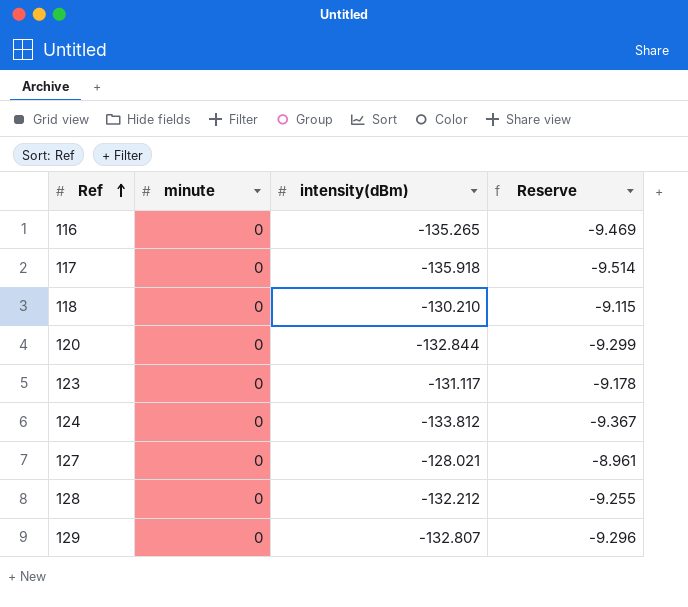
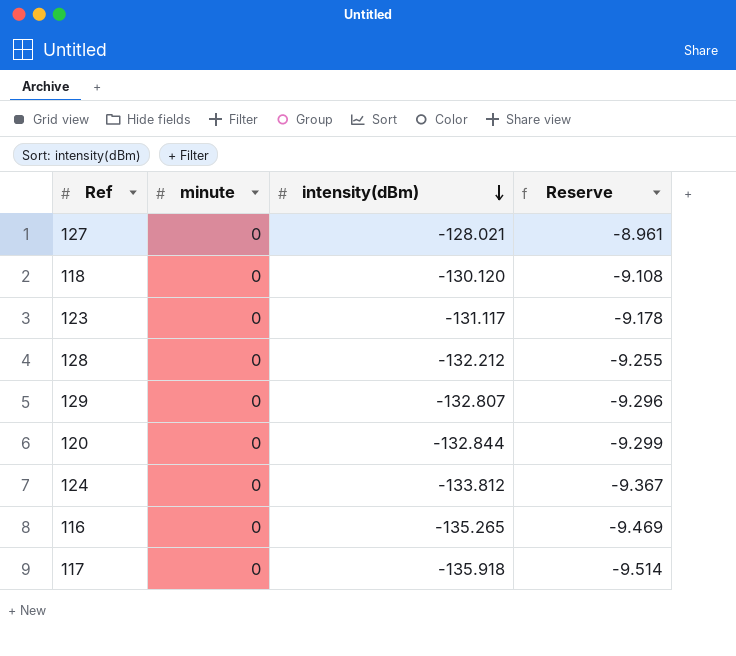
row order: Ref ascending -> intensity(dBm) descending
118 | intensity(dBm): -130.210 -> -130.120
118 | Reserve: -9.115 -> -9.108

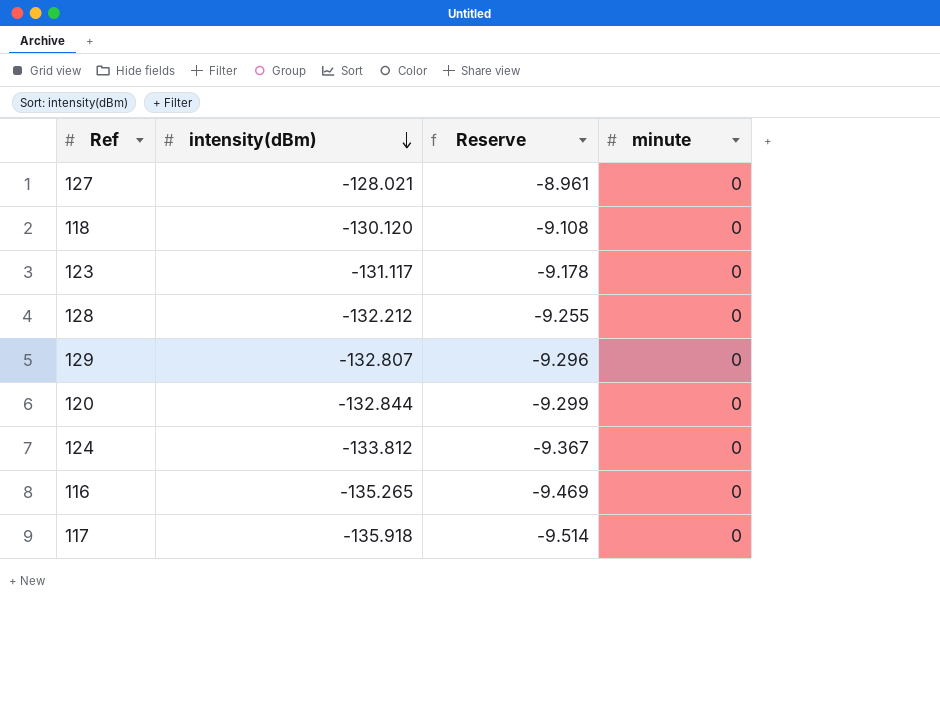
column minute | position: 2 -> 4

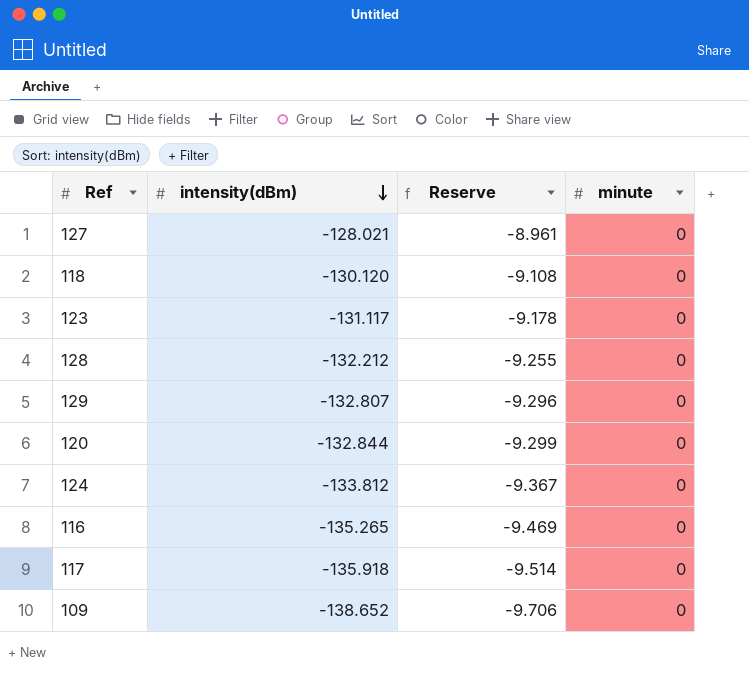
row 109: none -> -138.652 | -9.706 | 0

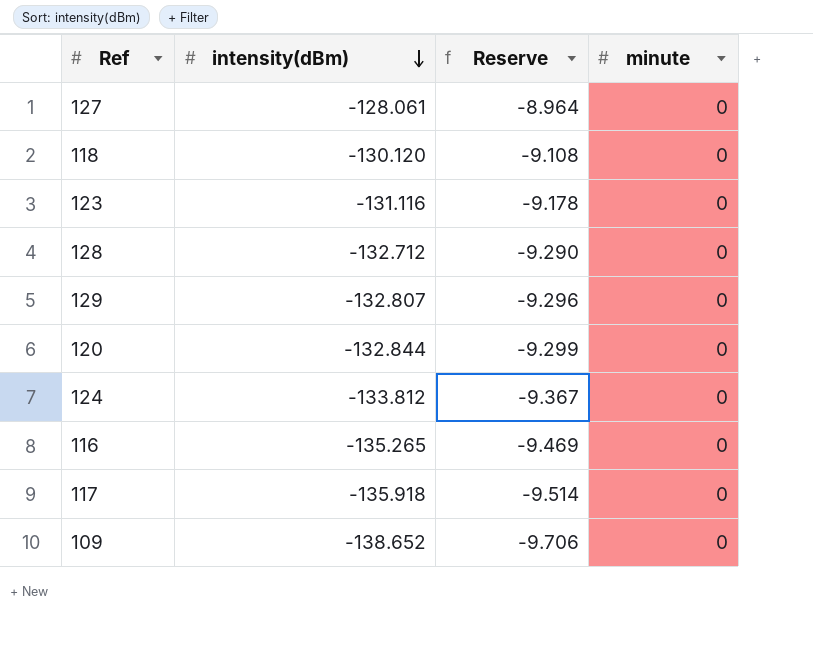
127 | intensity(dBm): -128.021 -> -128.061
127 | Reserve: -8.961 -> -8.964
123 | intensity(dBm): -131.117 -> -131.116
128 | intensity(dBm): -132.212 -> -132.712
128 | Reserve: -9.255 -> -9.290

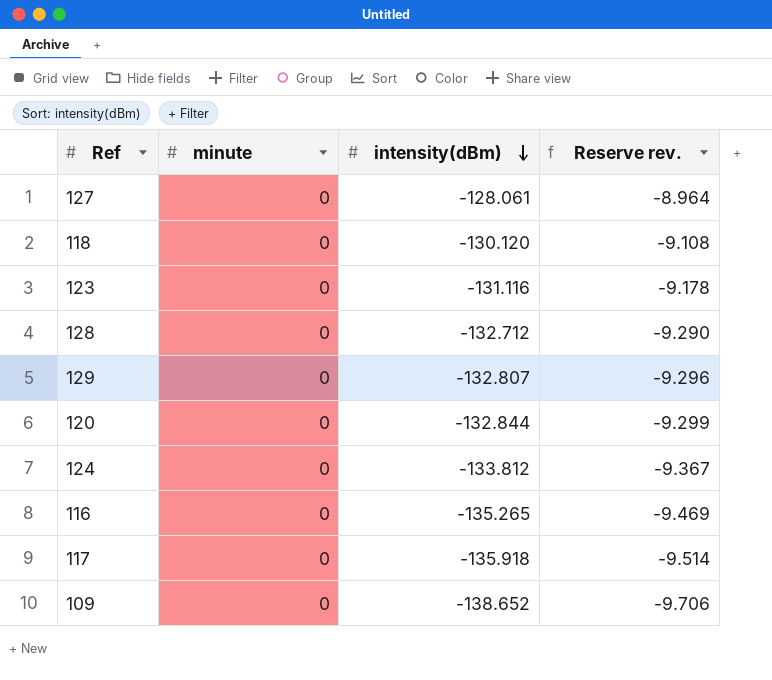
column minute | position: 4 -> 2
column name: Reserve -> Reserve rev.

